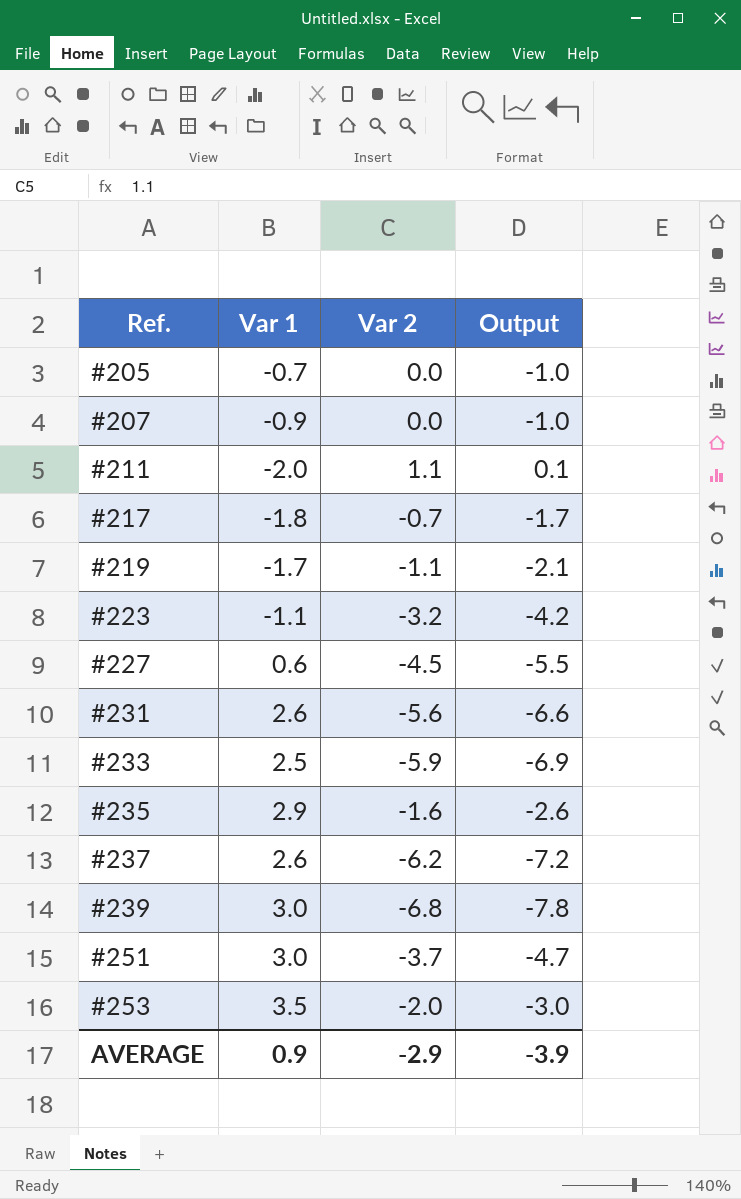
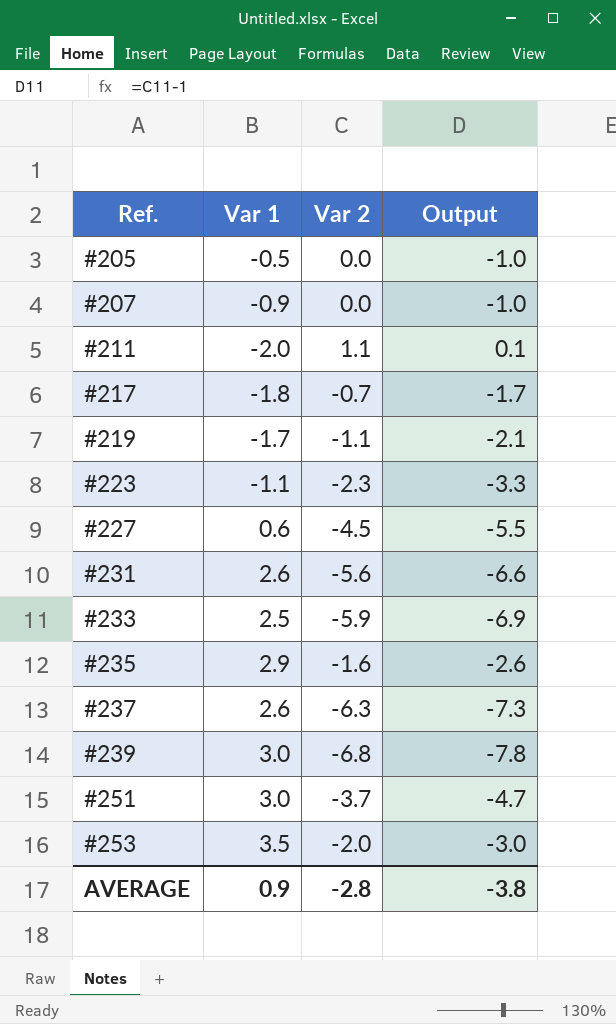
#205 | Var 1: -0.7 -> -0.5
#223 | Var 2: -3.2 -> -2.3
#223 | Output: -4.2 -> -3.3
#237 | Var 2: -6.2 -> -6.3
#237 | Output: -7.2 -> -7.3
AVERAGE | Var 2: -2.9 -> -2.8
AVERAGE | Output: -3.9 -> -3.8

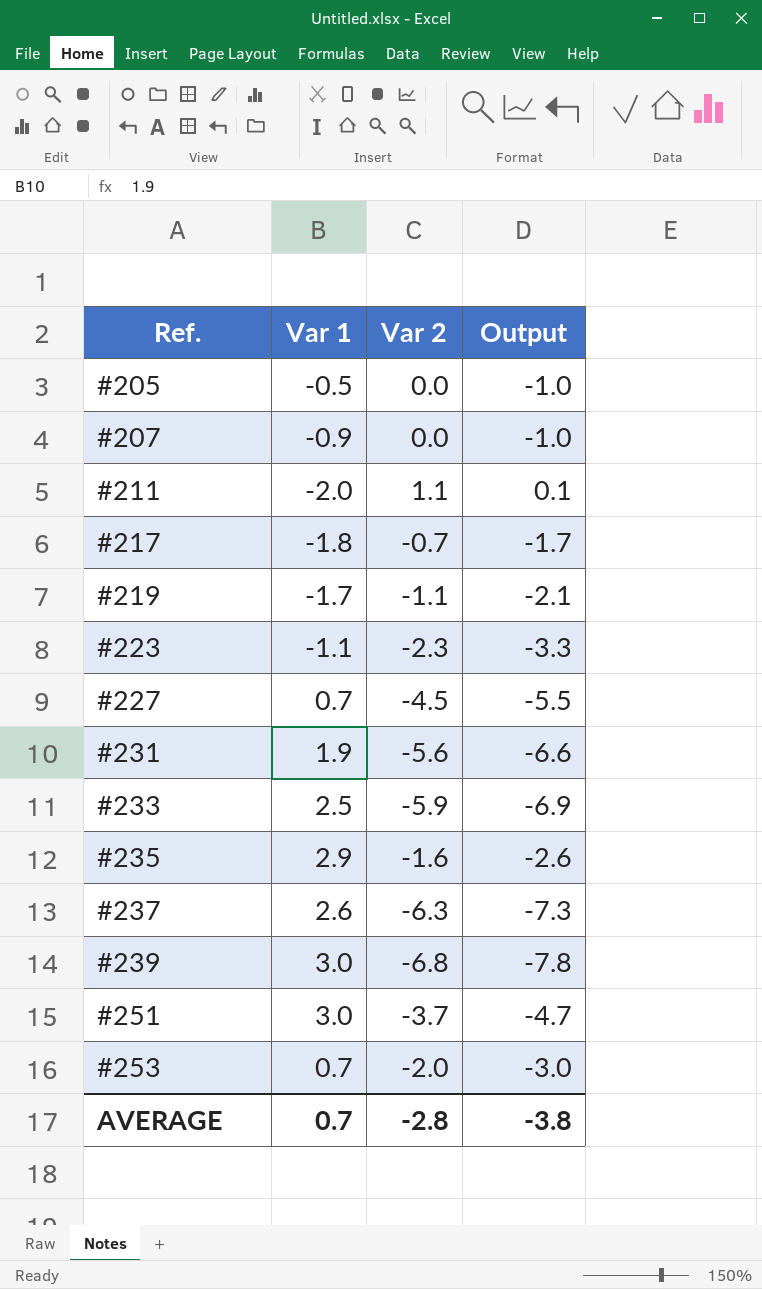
#227 | Var 1: 0.6 -> 0.7
#231 | Var 1: 2.6 -> 1.9
#253 | Var 1: 3.5 -> 0.7
AVERAGE | Var 1: 0.9 -> 0.7

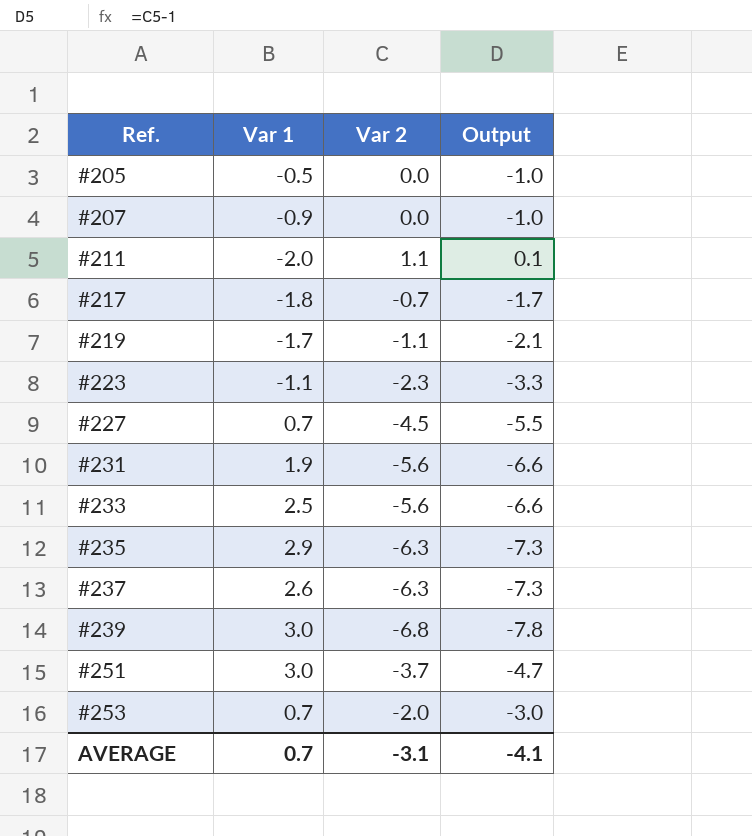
#233 | Var 2: -5.9 -> -5.6
#233 | Output: -6.9 -> -6.6
#235 | Var 2: -1.6 -> -6.3
#235 | Output: -2.6 -> -7.3
AVERAGE | Var 2: -2.8 -> -3.1
AVERAGE | Output: -3.8 -> -4.1

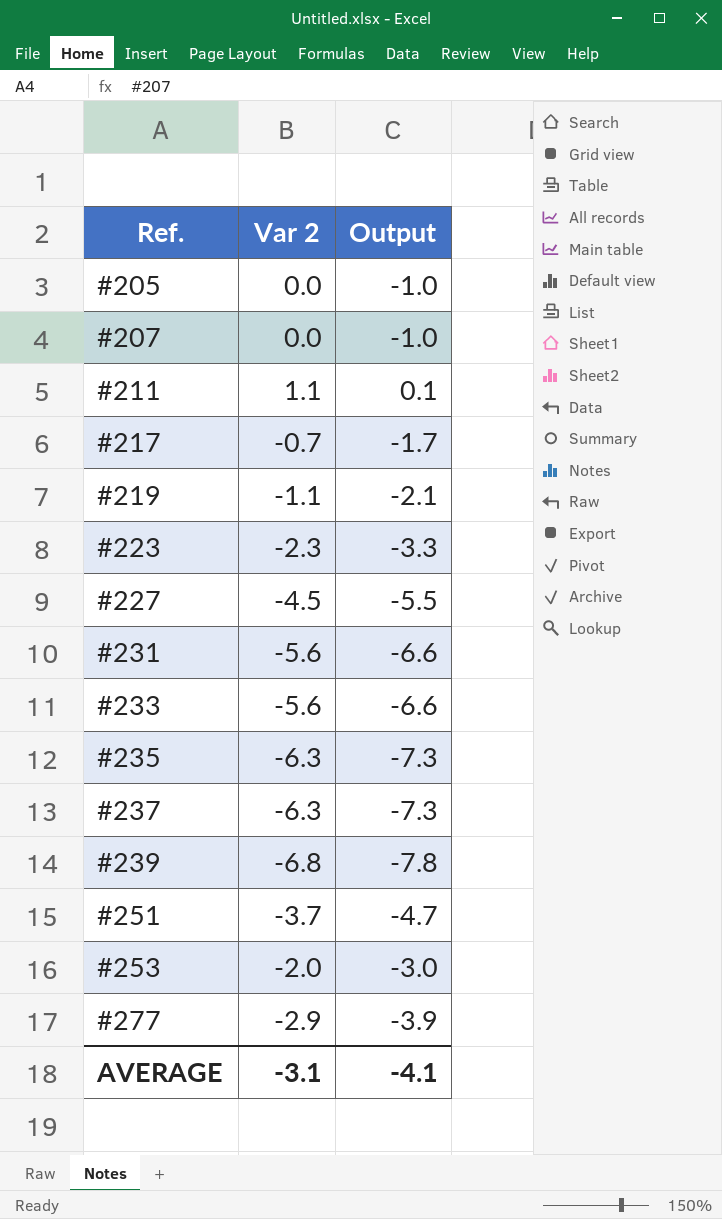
column Var 1 | position: 2 -> none
row #277: none -> -2.9 | -3.9

